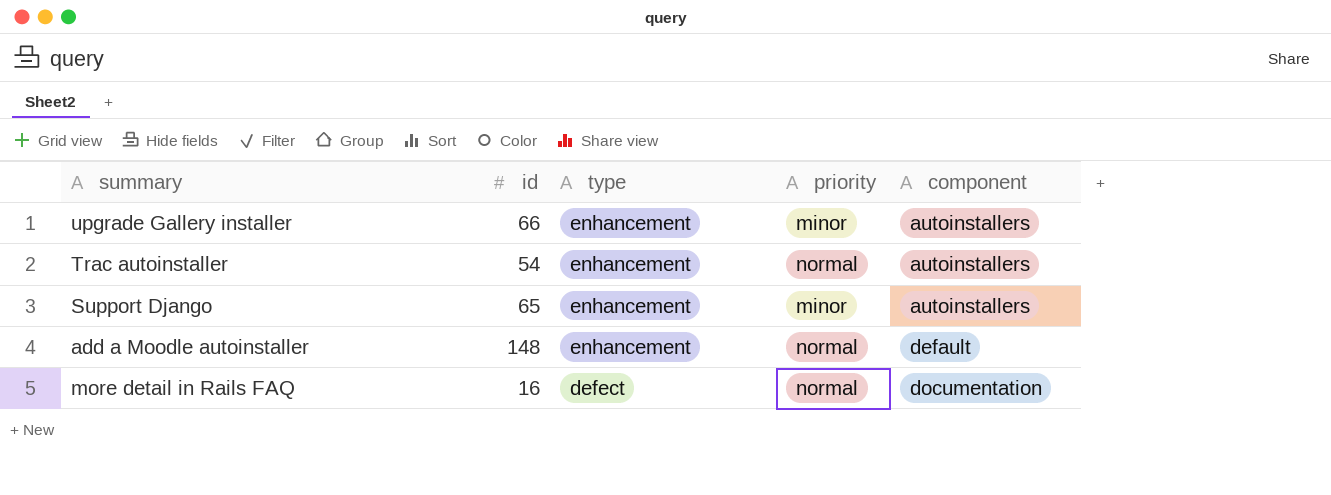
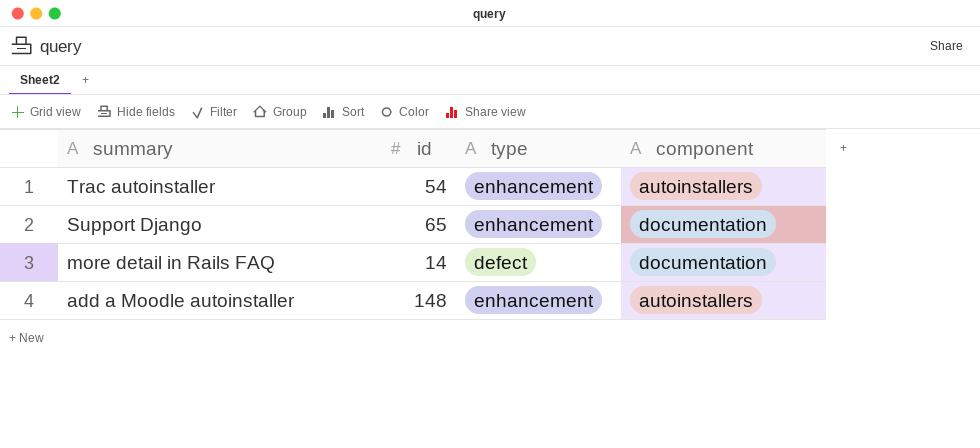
row order: type descending -> summary descending
column priority | position: 4 -> none
row upgrade Gallery installer: 66 | enhancement | minor | autoinstallers -> none
Support Django | component: autoinstallers -> documentation
more detail in Rails FAQ | id: 16 -> 14
add a Moodle autoinstaller | component: default -> autoinstallers

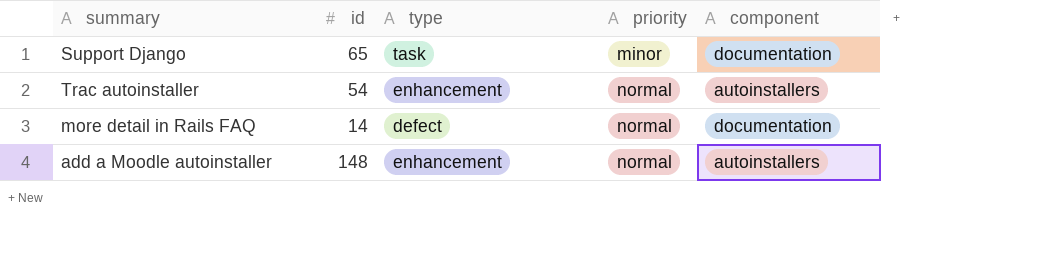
row order: summary descending -> priority ascending
column priority | position: none -> 4
Support Django | type: enhancement -> task

